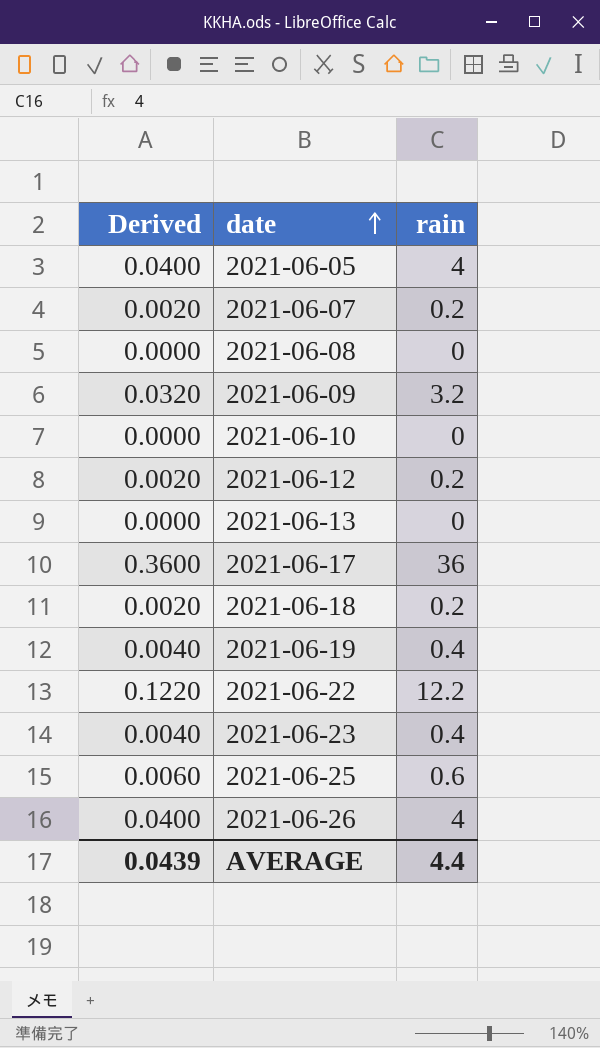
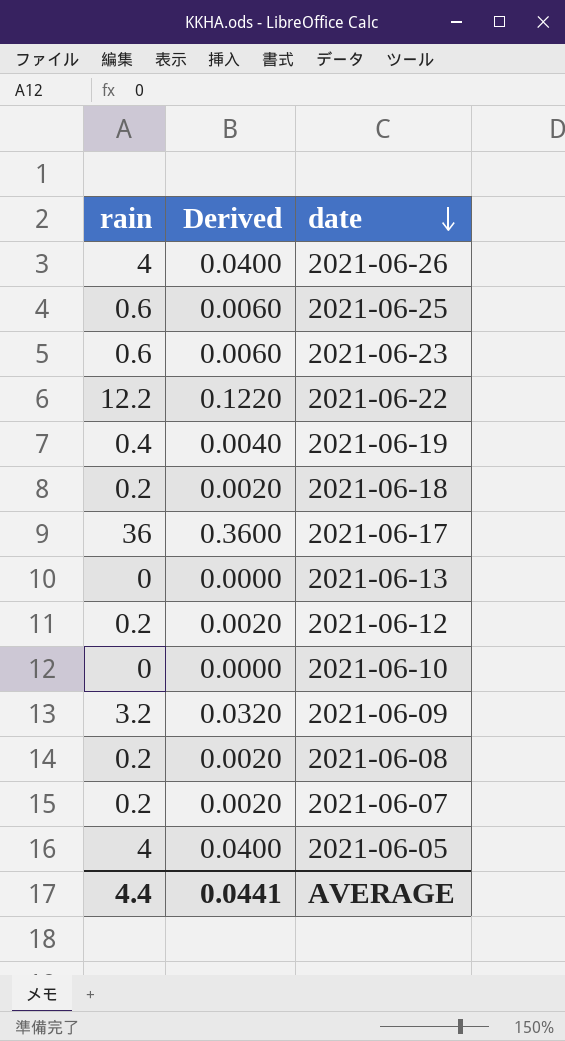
row order: date ascending -> date descending
column rain | position: 3 -> 1
2021-06-23 | rain: 0.4 -> 0.6
2021-06-23 | Derived: 0.0040 -> 0.0060
2021-06-08 | rain: 0 -> 0.2
2021-06-08 | Derived: 0.0000 -> 0.0020
AVERAGE | Derived: 0.0439 -> 0.0441

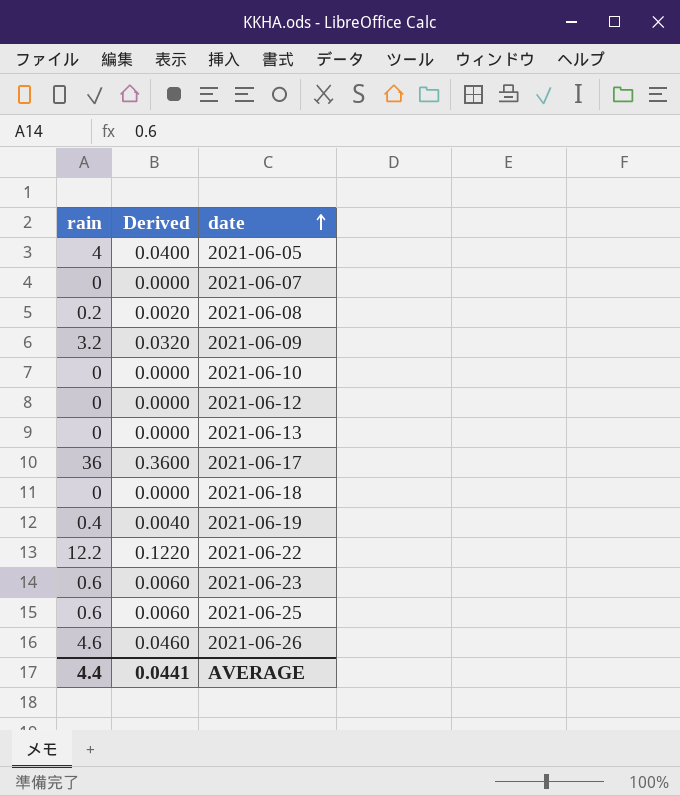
row order: date descending -> date ascending
2021-06-07 | rain: 0.2 -> 0
2021-06-07 | Derived: 0.0020 -> 0.0000
2021-06-12 | rain: 0.2 -> 0
2021-06-12 | Derived: 0.0020 -> 0.0000
2021-06-18 | rain: 0.2 -> 0
2021-06-18 | Derived: 0.0020 -> 0.0000
2021-06-26 | rain: 4 -> 4.6
2021-06-26 | Derived: 0.0400 -> 0.0460

